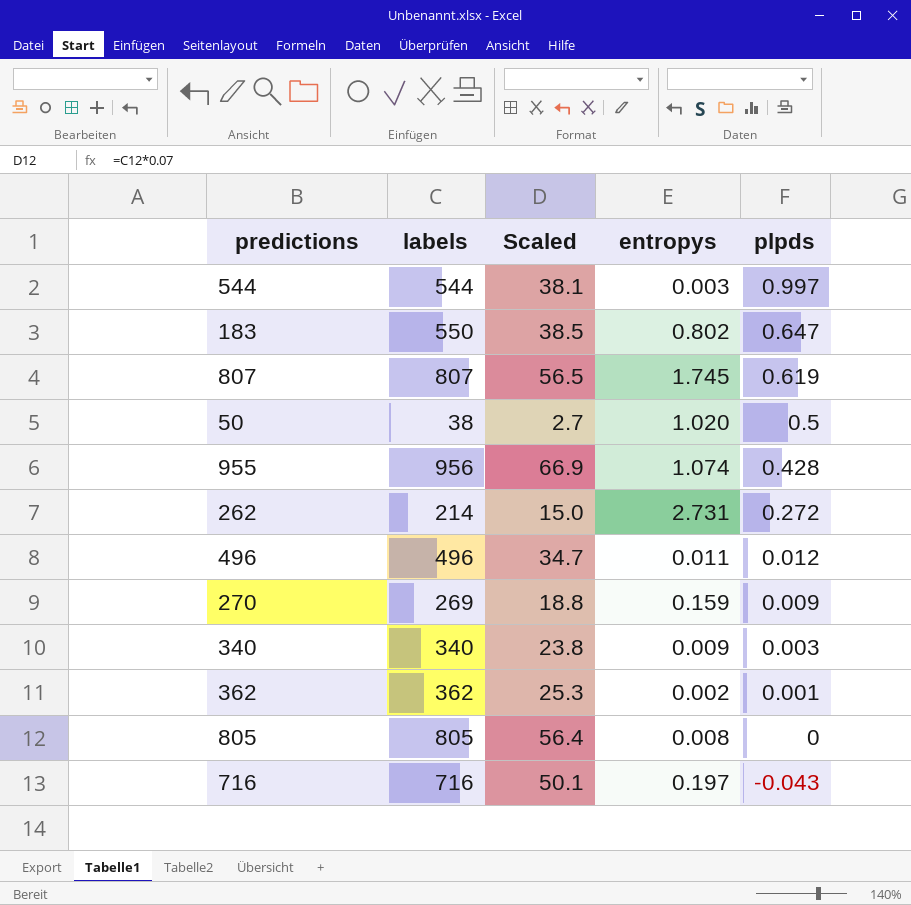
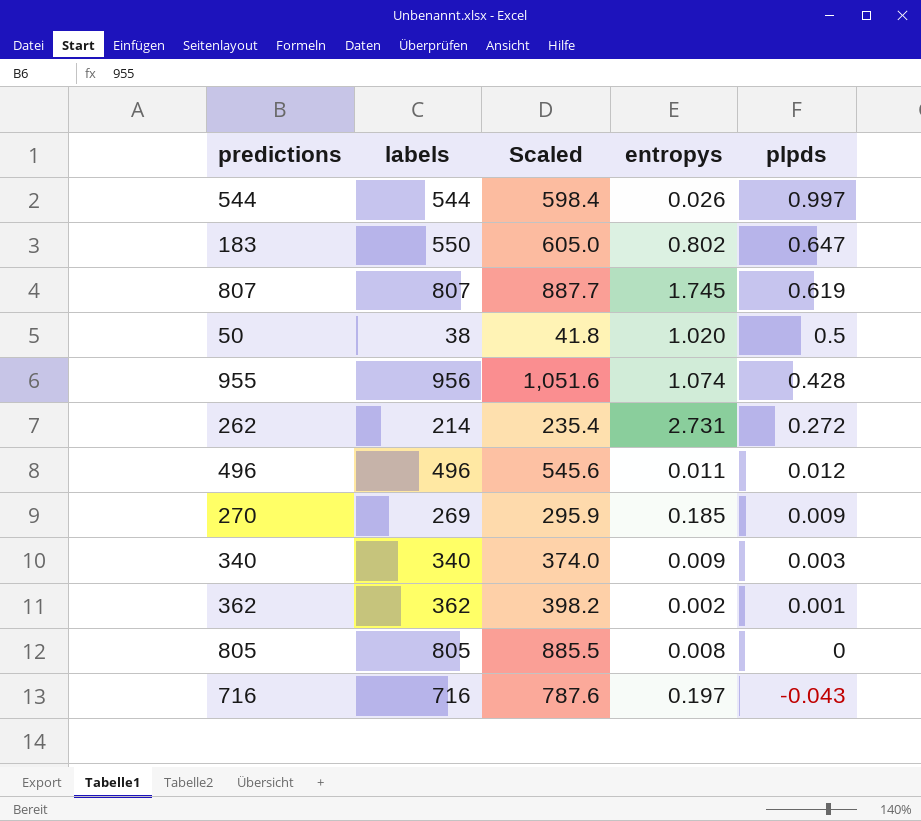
column Scaled | formula: [labels] * 0.07 -> [labels] * 1.1
544 | entropys: 0.003 -> 0.026
270 | entropys: 0.159 -> 0.185

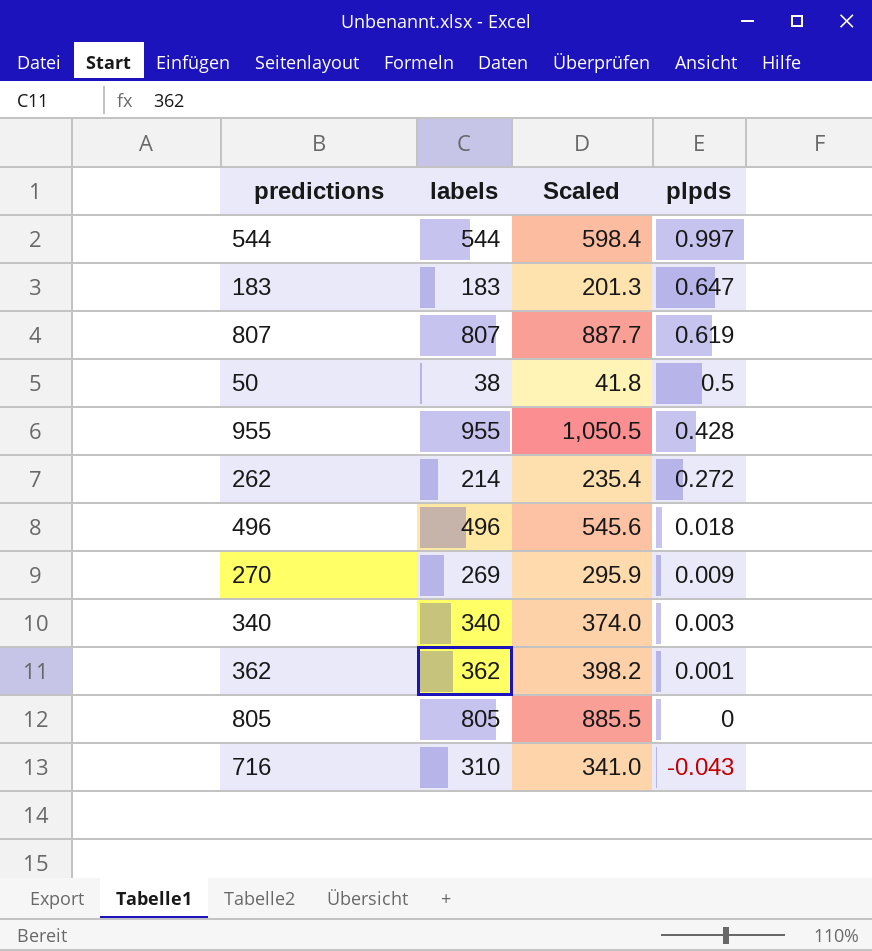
column entropys | position: 4 -> none
183 | labels: 550 -> 183
183 | Scaled: 605.0 -> 201.3
955 | labels: 956 -> 955
955 | Scaled: 1,051.6 -> 1,050.5
496 | plpds: 0.012 -> 0.018
716 | labels: 716 -> 310
716 | Scaled: 787.6 -> 341.0

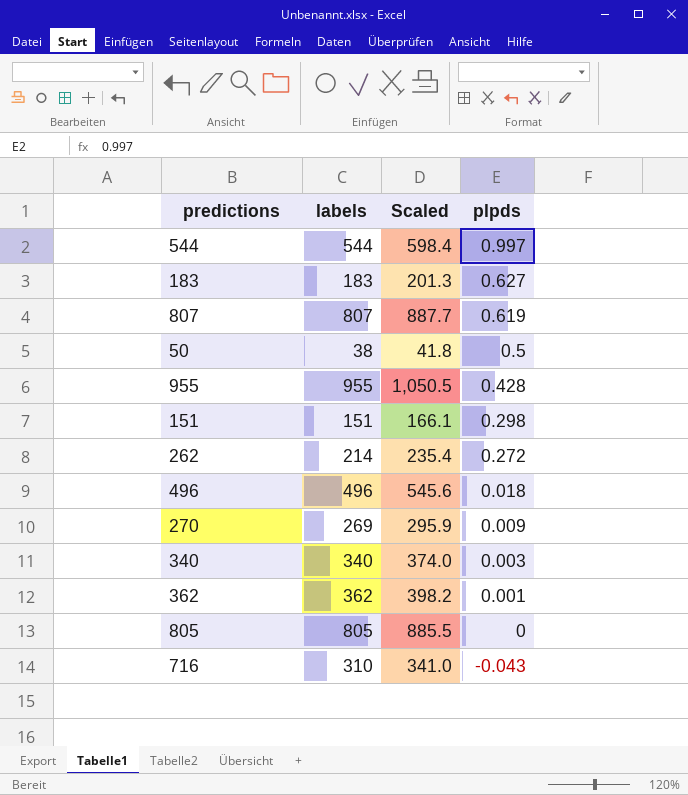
183 | plpds: 0.647 -> 0.627
row 151: none -> 151 | 166.1 | 0.298

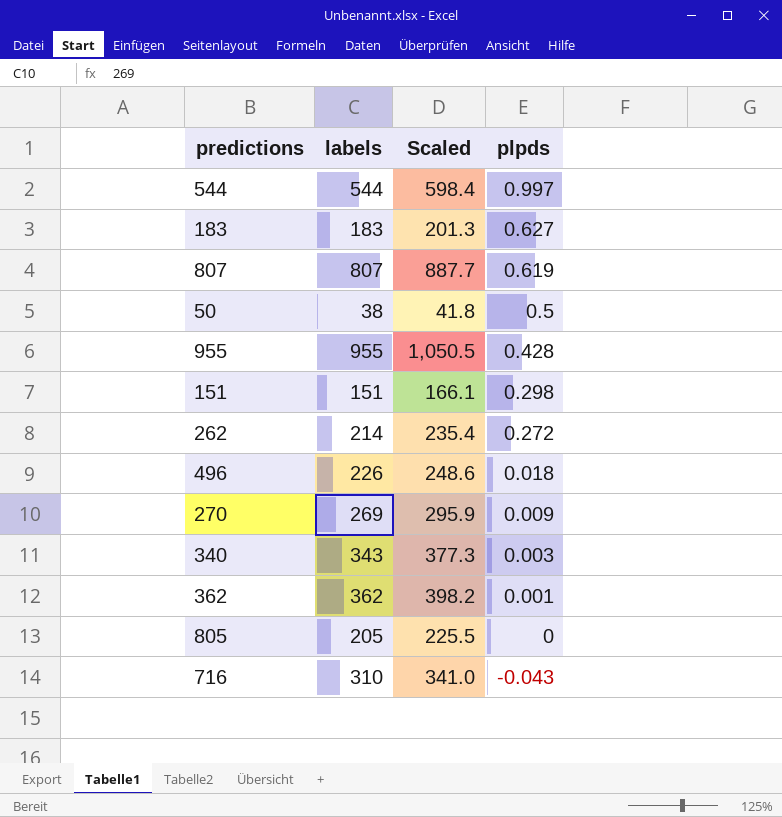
496 | labels: 496 -> 226
496 | Scaled: 545.6 -> 248.6
340 | labels: 340 -> 343
340 | Scaled: 374.0 -> 377.3
805 | labels: 805 -> 205
805 | Scaled: 885.5 -> 225.5

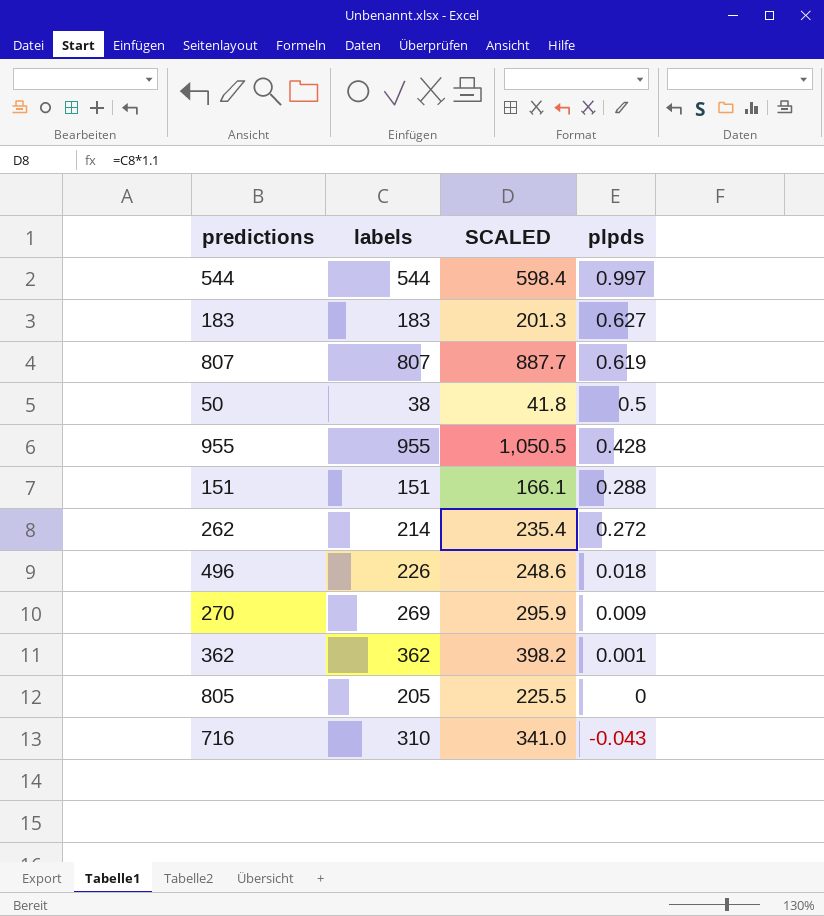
column name: Scaled -> SCALED
row 340: 343 | 377.3 | 0.003 -> none
151 | plpds: 0.298 -> 0.288

